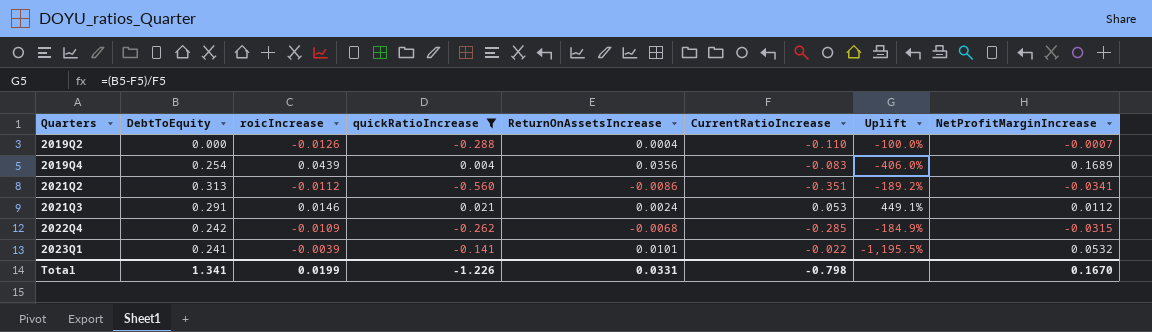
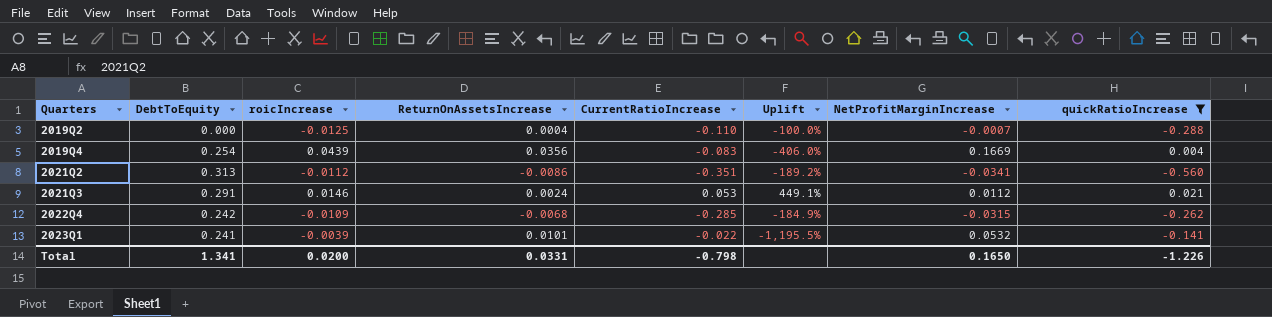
column quickRatioIncrease | position: 4 -> 8
2019Q2 | roicIncrease: -0.0126 -> -0.0125
2019Q4 | NetProfitMarginIncrease: 0.1689 -> 0.1669
Total | roicIncrease: 0.0199 -> 0.0200
Total | NetProfitMarginIncrease: 0.1670 -> 0.1650

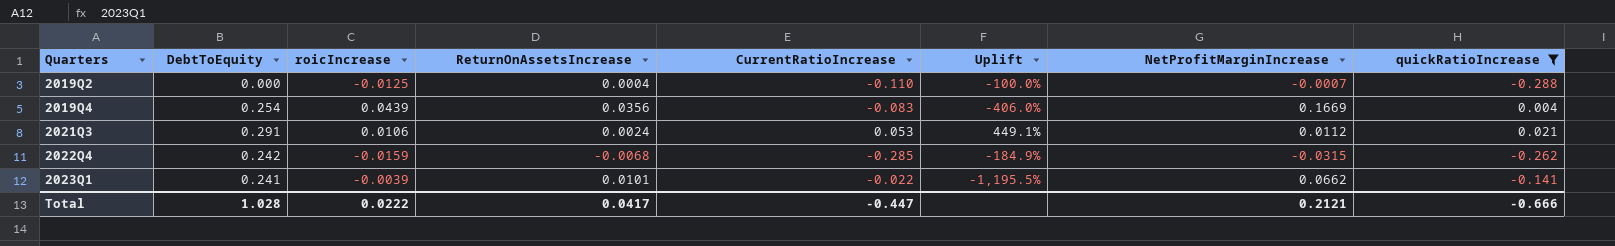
row 2021Q2: 0.313 | -0.0112 | -0.0086 | -0.351 | -189.2% | -0.0341 | -0.560 -> none
2021Q3 | roicIncrease: 0.0146 -> 0.0106
2022Q4 | roicIncrease: -0.0109 -> -0.0159
2023Q1 | NetProfitMarginIncrease: 0.0532 -> 0.0662
Total | DebtToEquity: 1.341 -> 1.028
Total | roicIncrease: 0.0200 -> 0.0222
Total | ReturnOnAssetsIncrease: 0.0331 -> 0.0417
Total | CurrentRatioIncrease: -0.798 -> -0.447
Total | NetProfitMarginIncrease: 0.1650 -> 0.2121
Total | quickRatioIncrease: -1.226 -> -0.666

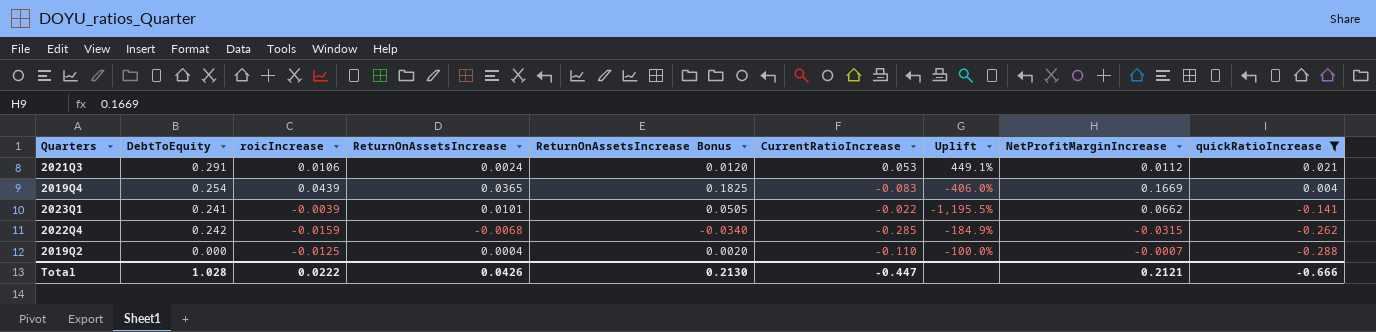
row order: Quarters ascending -> quickRatioIncrease descending
column ReturnOnAssetsIncrease Bonus | formula: none -> [ReturnOnAssetsIncrease] * 5
2019Q4 | ReturnOnAssetsIncrease: 0.0356 -> 0.0365
Total | ReturnOnAssetsIncrease: 0.0417 -> 0.0426

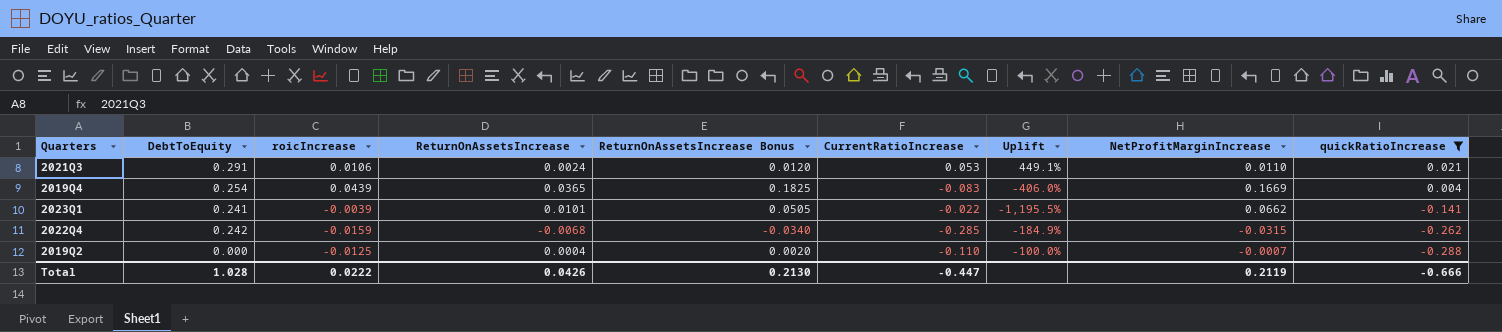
2021Q3 | NetProfitMarginIncrease: 0.0112 -> 0.0110
Total | NetProfitMarginIncrease: 0.2121 -> 0.2119

